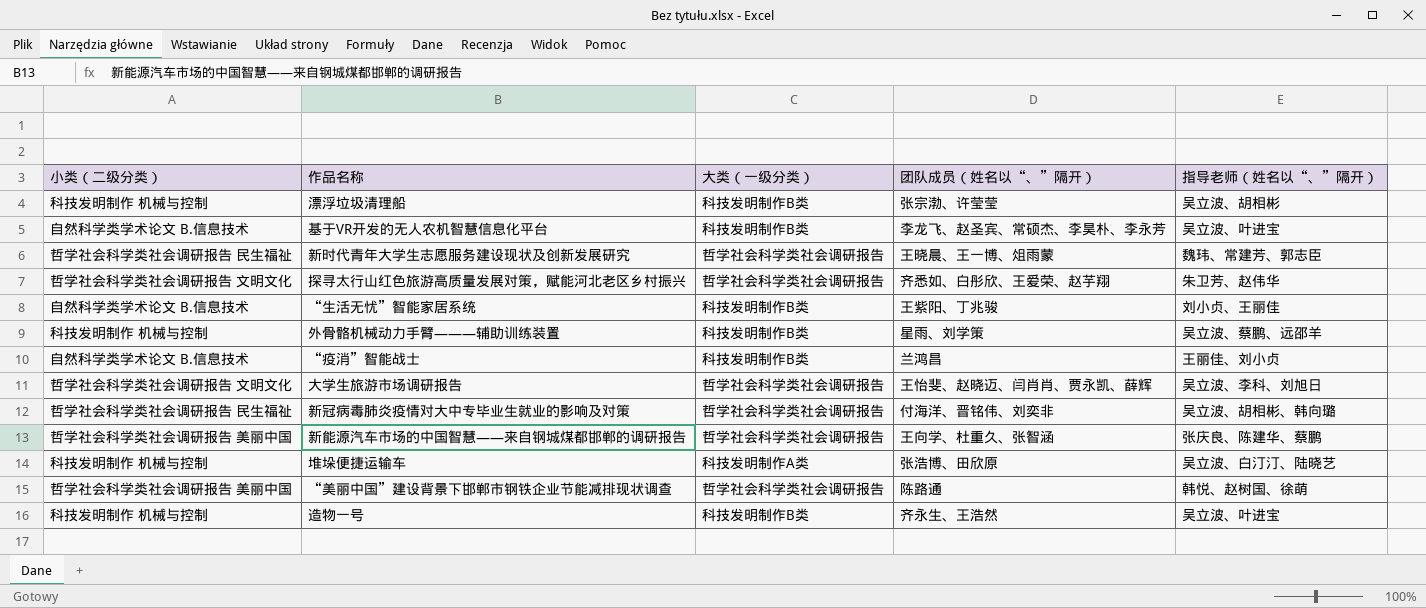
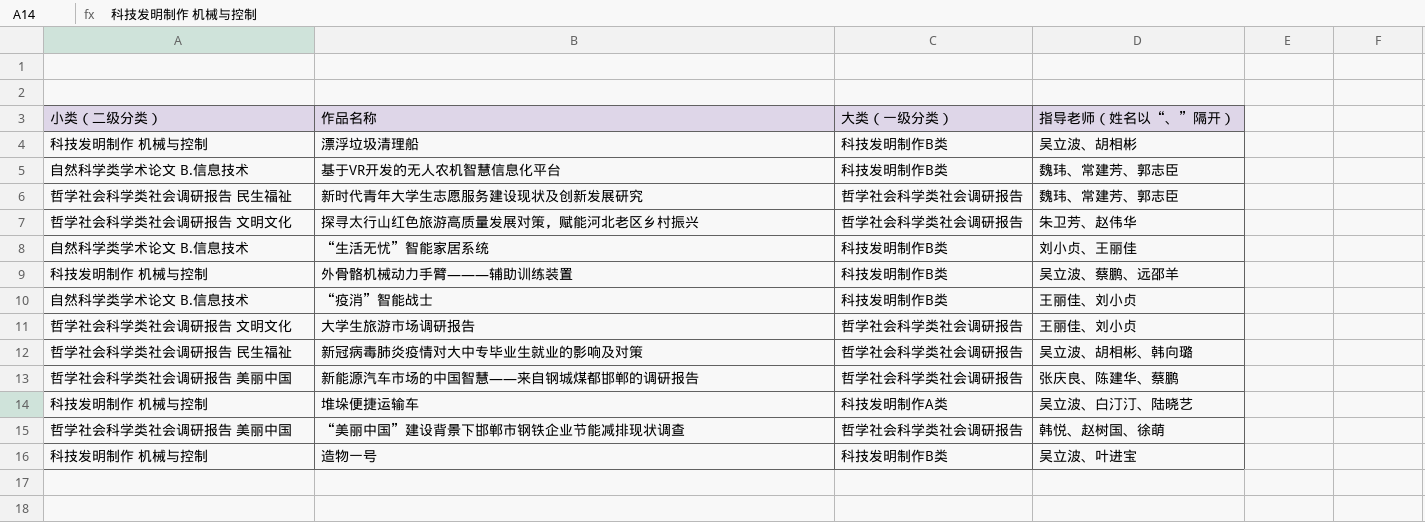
column 团队成员（姓名以“、”隔开） | position: 4 -> none
基于VR开发的无人农机智慧信息化平台 | 指导老师（姓名以“、”隔开）: 吴立波、叶进宝 -> 魏玮、常建芳、郭志臣
大学生旅游市场调研报告 | 指导老师（姓名以“、”隔开）: 吴立波、李科、刘旭日 -> 王丽佳、刘小贞

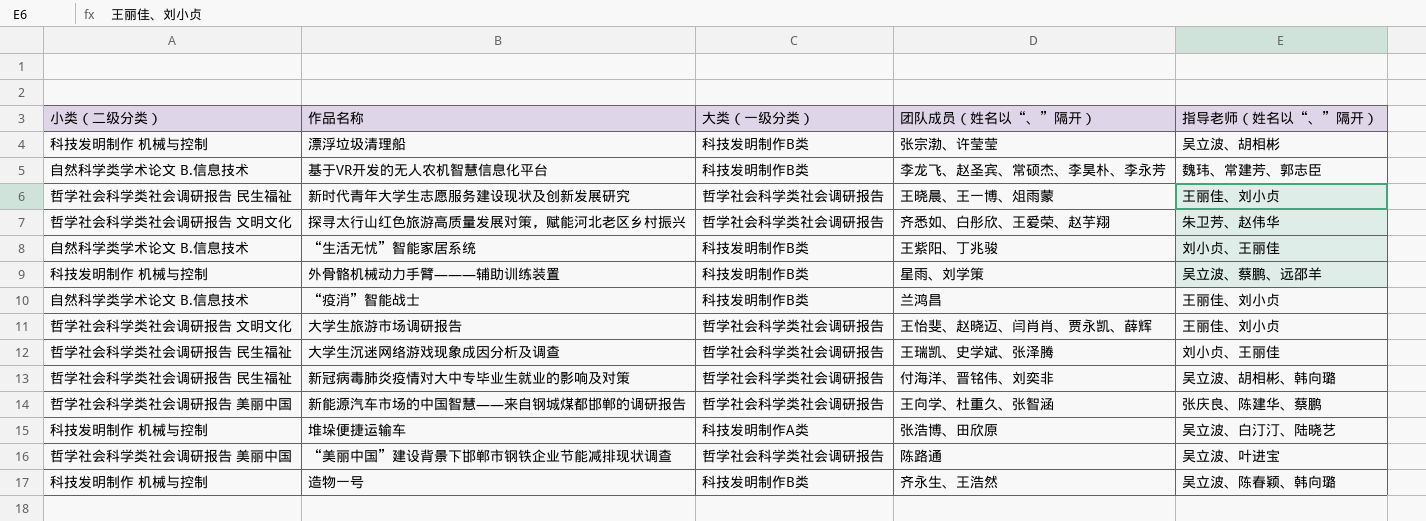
column 团队成员（姓名以“、”隔开） | position: none -> 4
新时代青年大学生志愿服务建设现状及创新发展研究 | 指导老师（姓名以“、”隔开）: 魏玮、常建芳、郭志臣 -> 王丽佳、刘小贞
row 大学生沉迷网络游戏现象成因分析及调查: none -> 哲学社会科学类社会调研报告 民生福祉 | 哲学社会科学类社会调研报告 | 王瑞凯、史学斌、张泽腾 | 刘小贞、王丽佳
“美丽中国”建设背景下邯郸市钢铁企业节能减排现状调查 | 指导老师（姓名以“、”隔开）: 韩悦、赵树国、徐萌 -> 吴立波、叶进宝
造物一号 | 指导老师（姓名以“、”隔开）: 吴立波、叶进宝 -> 吴立波、陈春颖、韩向璐

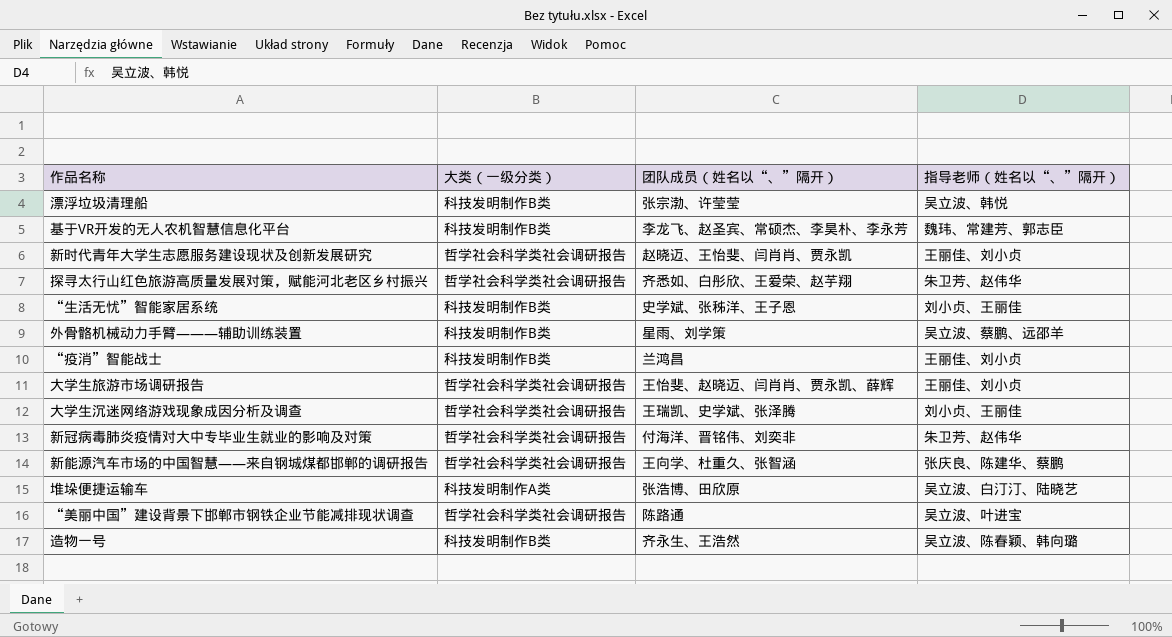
column 小类（二级分类） | position: 1 -> none
漂浮垃圾清理船 | 指导老师（姓名以“、”隔开）: 吴立波、胡相彬 -> 吴立波、韩悦
新时代青年大学生志愿服务建设现状及创新发展研究 | 团队成员（姓名以“、”隔开）: 王晓晨、王一博、俎雨蒙 -> 赵晓迈、王怡斐、闫肖肖、贾永凯
“生活无忧”智能家居系统 | 团队成员（姓名以“、”隔开）: 王紫阳、丁兆骏 -> 史学斌、张秭洋、王子恩
新冠病毒肺炎疫情对大中专毕业生就业的影响及对策 | 指导老师（姓名以“、”隔开）: 吴立波、胡相彬、韩向璐 -> 朱卫芳、赵伟华

